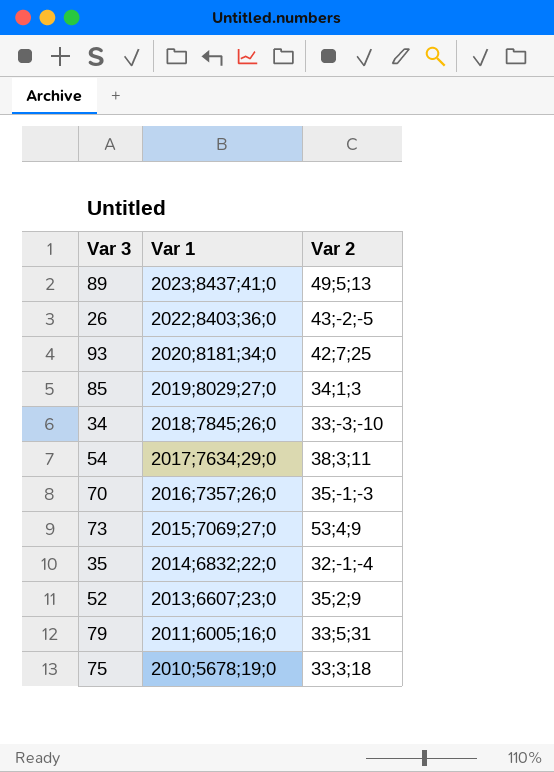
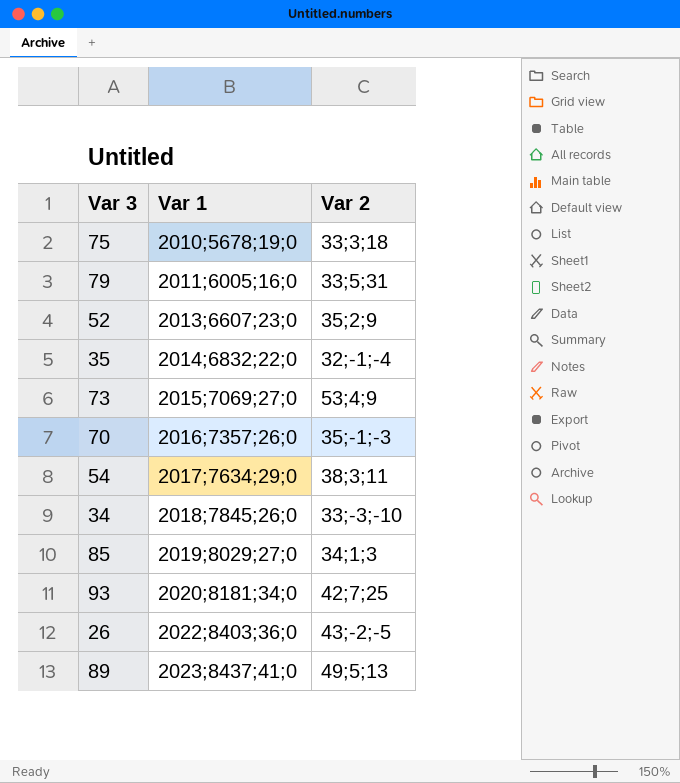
row order: Var 1 descending -> Var 1 ascending

